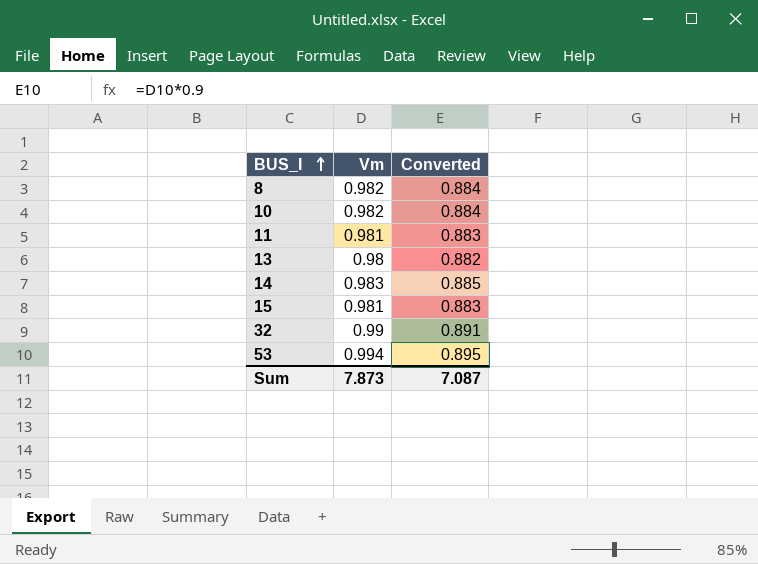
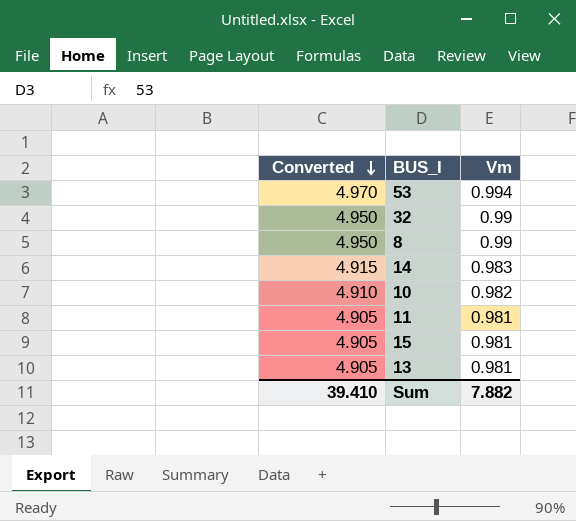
row order: BUS_I ascending -> Converted descending
column Converted | formula: [Vm] * 0.9 -> [Vm] * 5
column Converted | position: 3 -> 1
8 | Vm: 0.982 -> 0.99
13 | Vm: 0.98 -> 0.981
Sum | Converted: 7.087 -> 39.410
Sum | Vm: 7.873 -> 7.882

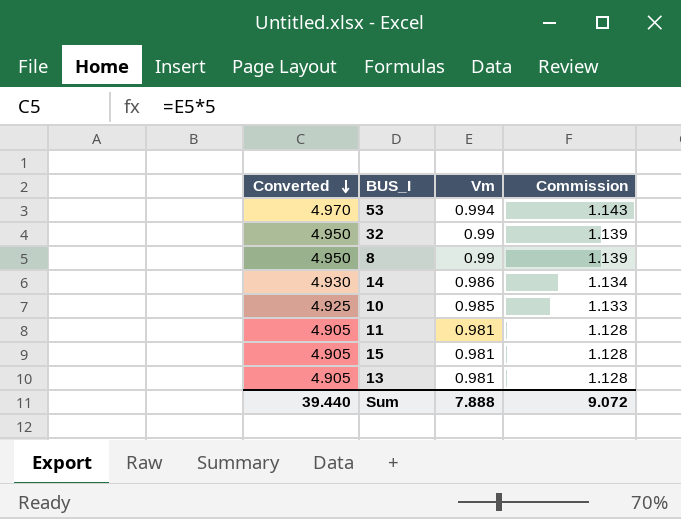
column Commission | formula: none -> [Vm] * 1.15
14 | Converted: 4.915 -> 4.930
14 | Vm: 0.983 -> 0.986
10 | Converted: 4.910 -> 4.925
10 | Vm: 0.982 -> 0.985
Sum | Converted: 39.410 -> 39.440
Sum | Vm: 7.882 -> 7.888

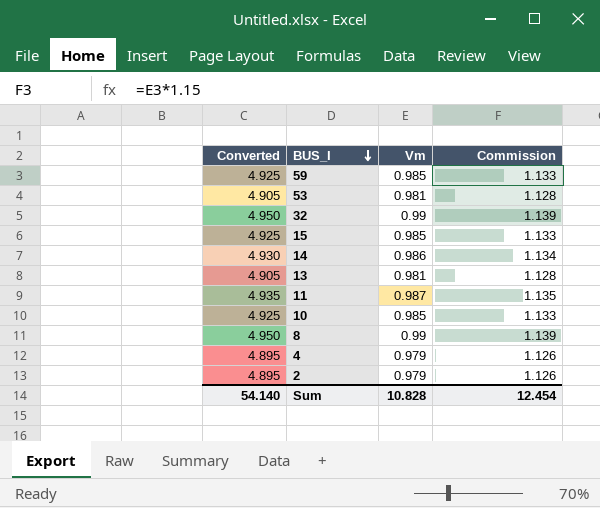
row order: Converted descending -> BUS_I descending
row 59: none -> 4.925 | 0.985 | 1.133
53 | Converted: 4.970 -> 4.905
53 | Vm: 0.994 -> 0.981
53 | Commission: 1.143 -> 1.128
15 | Converted: 4.905 -> 4.925
15 | Vm: 0.981 -> 0.985
15 | Commission: 1.128 -> 1.133
11 | Converted: 4.905 -> 4.935
11 | Vm: 0.981 -> 0.987
11 | Commission: 1.128 -> 1.135
row 4: none -> 4.895 | 0.979 | 1.126
row 2: none -> 4.895 | 0.979 | 1.126
Sum | Converted: 39.440 -> 54.140
Sum | Vm: 7.888 -> 10.828
Sum | Commission: 9.072 -> 12.454

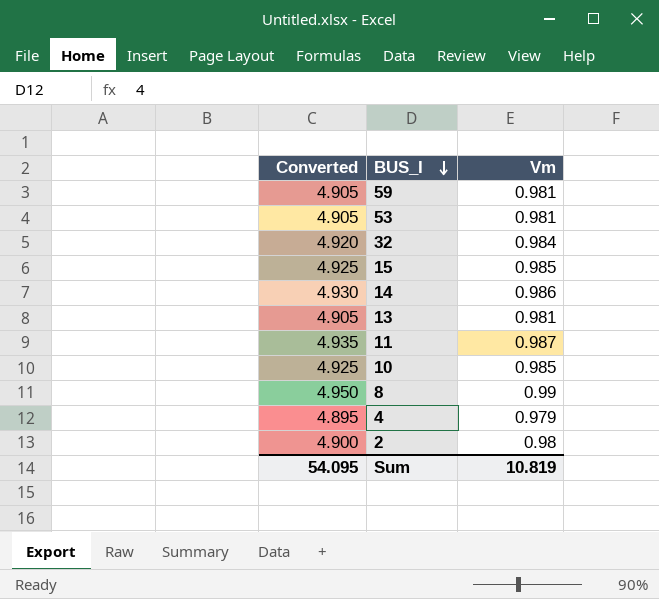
column Commission | formula: [Vm] * 1.15 -> none
59 | Converted: 4.925 -> 4.905
59 | Vm: 0.985 -> 0.981
32 | Converted: 4.950 -> 4.920
32 | Vm: 0.99 -> 0.984
2 | Converted: 4.895 -> 4.900
2 | Vm: 0.979 -> 0.98
Sum | Converted: 54.140 -> 54.095
Sum | Vm: 10.828 -> 10.819

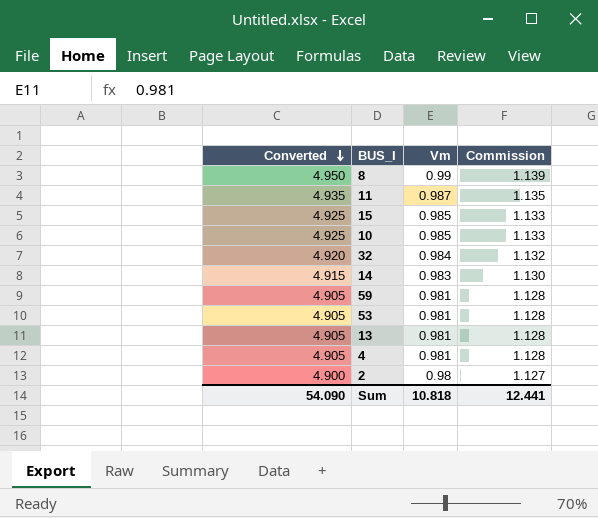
row order: BUS_I descending -> Converted descending
column Commission | formula: none -> [Vm] * 1.15
14 | Converted: 4.930 -> 4.915
14 | Vm: 0.986 -> 0.983
4 | Converted: 4.895 -> 4.905
4 | Vm: 0.979 -> 0.981
Sum | Converted: 54.095 -> 54.090
Sum | Vm: 10.819 -> 10.818

